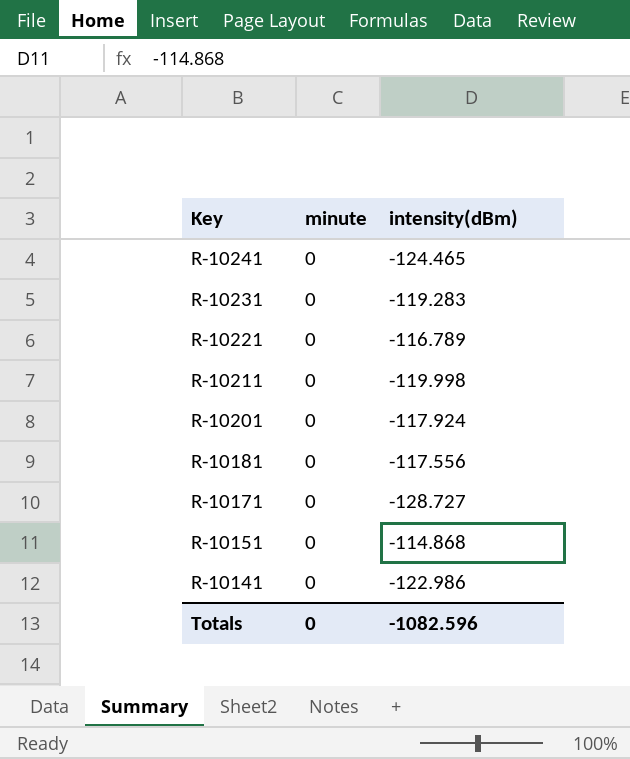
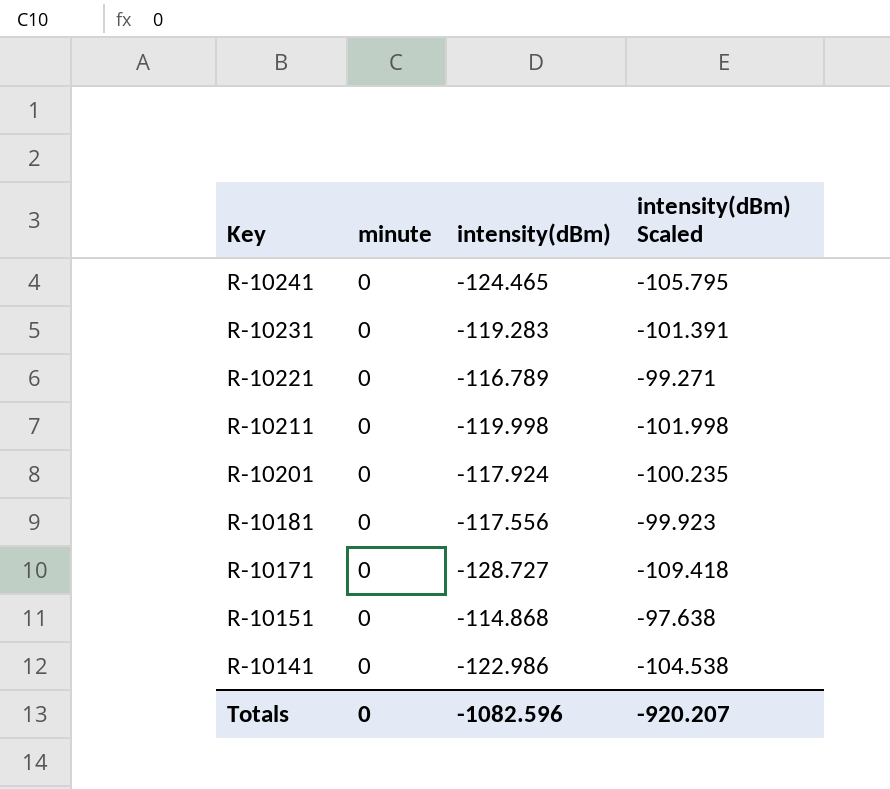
column intensity(dBm) Scaled | formula: none -> [intensity(dBm)] * 0.85

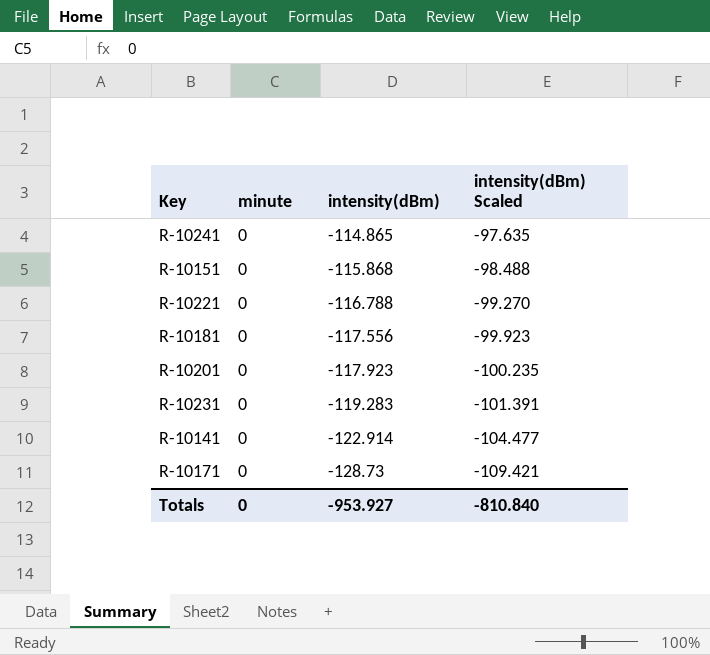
row order: Key descending -> intensity(dBm) descending
row R-10211: 0 | -119.998 | -101.998 -> none
R-10241 | intensity(dBm): -124.465 -> -114.865
R-10241 | intensity(dBm) Scaled: -105.795 -> -97.635
R-10151 | intensity(dBm): -114.868 -> -115.868
R-10151 | intensity(dBm) Scaled: -97.638 -> -98.488
R-10221 | intensity(dBm): -116.789 -> -116.788
R-10221 | intensity(dBm) Scaled: -99.271 -> -99.270
R-10201 | intensity(dBm): -117.924 -> -117.923
R-10141 | intensity(dBm): -122.986 -> -122.914
R-10141 | intensity(dBm) Scaled: -104.538 -> -104.477
R-10171 | intensity(dBm): -128.727 -> -128.73
R-10171 | intensity(dBm) Scaled: -109.418 -> -109.421
Totals | intensity(dBm): -1082.596 -> -953.927
Totals | intensity(dBm) Scaled: -920.207 -> -810.840

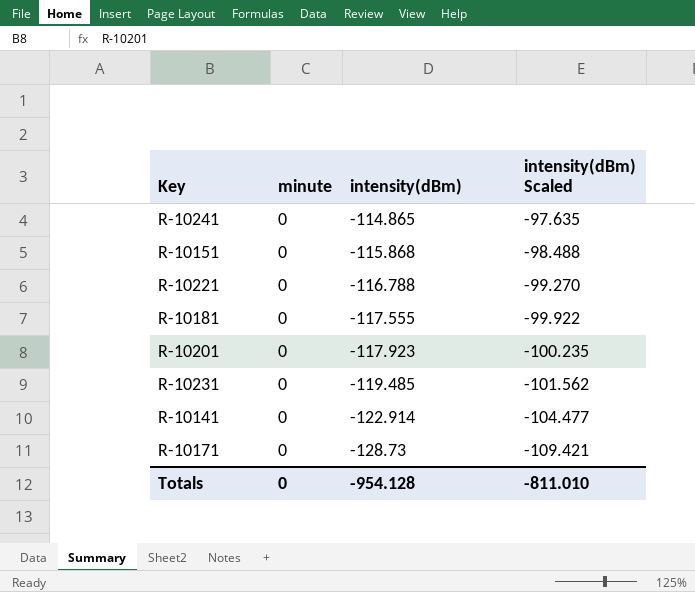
R-10181 | intensity(dBm): -117.556 -> -117.555
R-10181 | intensity(dBm) Scaled: -99.923 -> -99.922
R-10231 | intensity(dBm): -119.283 -> -119.485
R-10231 | intensity(dBm) Scaled: -101.391 -> -101.562
Totals | intensity(dBm): -953.927 -> -954.128
Totals | intensity(dBm) Scaled: -810.840 -> -811.010

